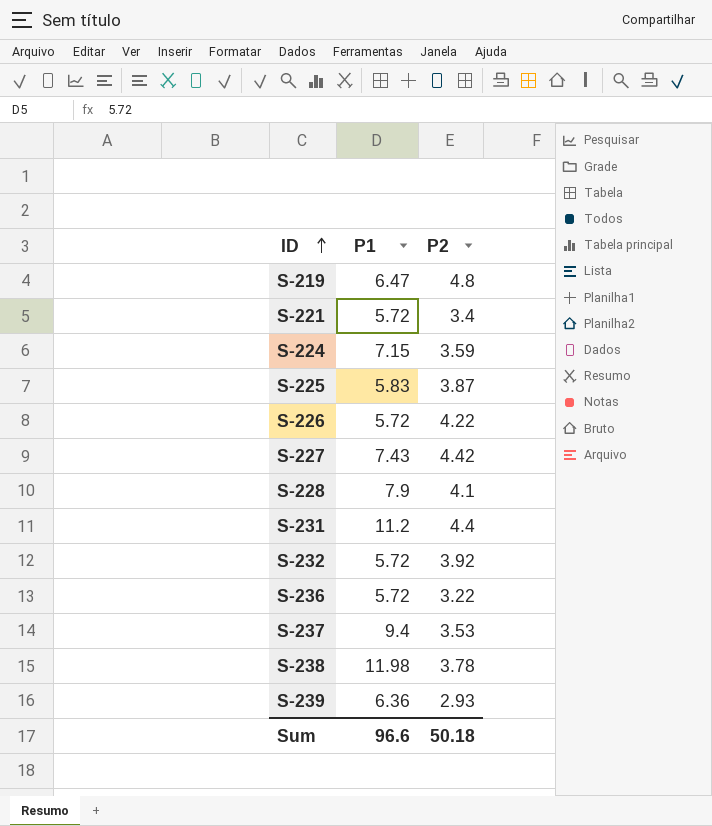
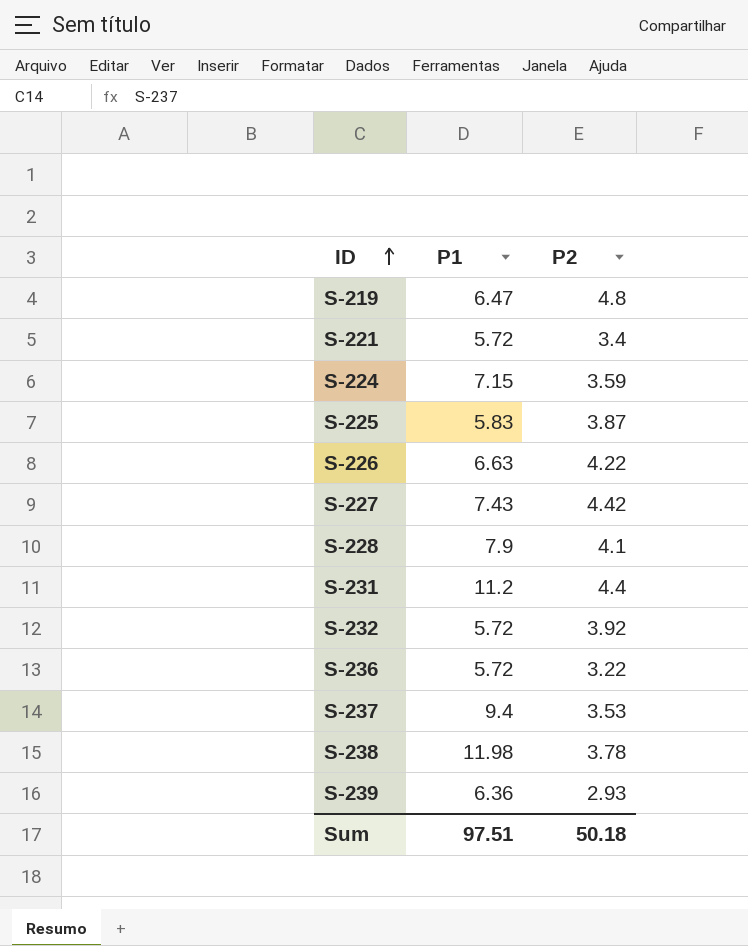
S-226 | P1: 5.72 -> 6.63
Sum | P1: 96.6 -> 97.51

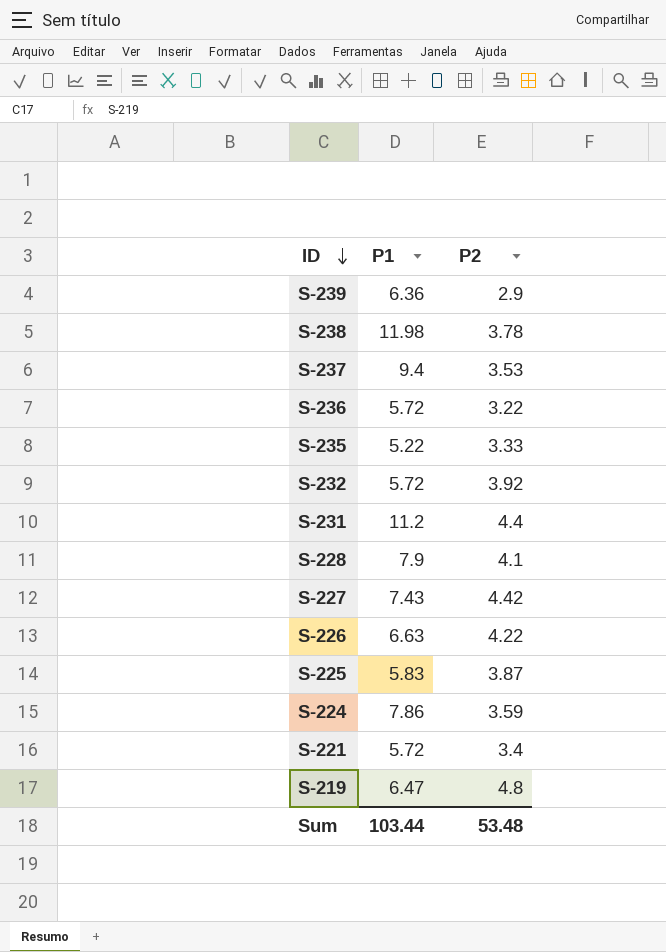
row order: ID ascending -> ID descending
S-239 | P2: 2.93 -> 2.9
row S-235: none -> 5.22 | 3.33
S-224 | P1: 7.15 -> 7.86
Sum | P1: 97.51 -> 103.44
Sum | P2: 50.18 -> 53.48

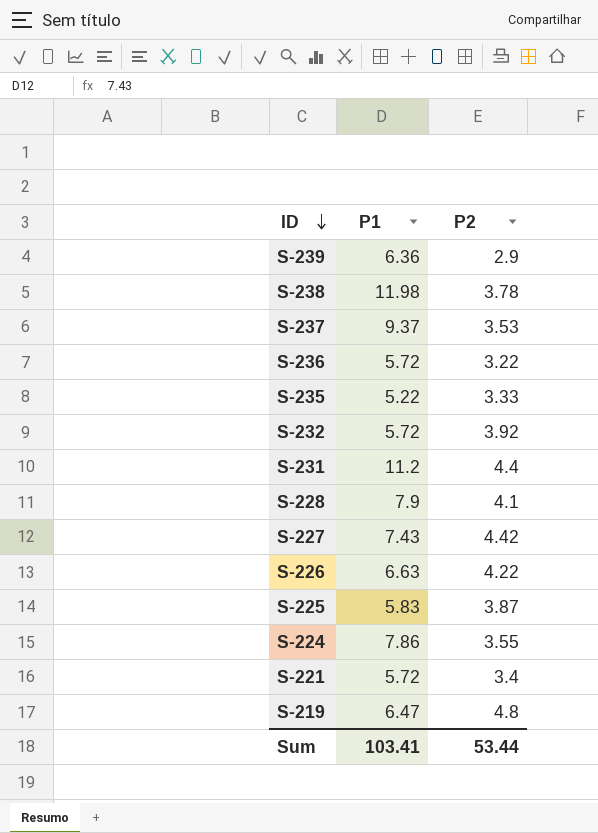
S-237 | P1: 9.4 -> 9.37
S-224 | P2: 3.59 -> 3.55
Sum | P1: 103.44 -> 103.41
Sum | P2: 53.48 -> 53.44

